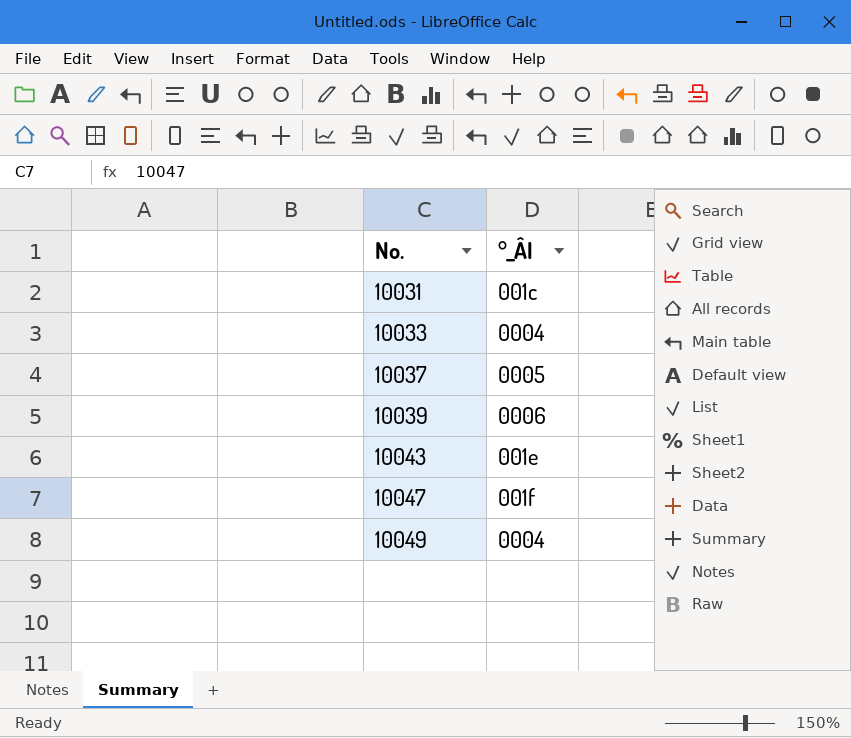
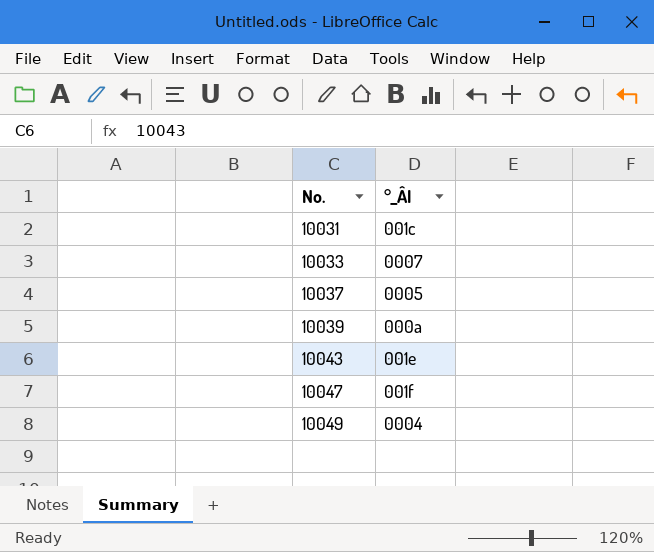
10033 | °_ÂI: 0004 -> 0007
10039 | °_ÂI: 0006 -> 000a

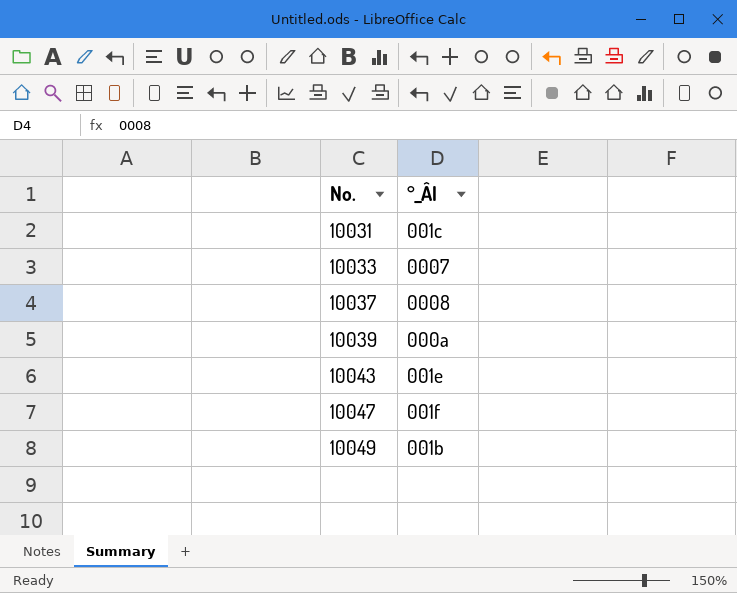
10037 | °_ÂI: 0005 -> 0008
10049 | °_ÂI: 0004 -> 001b

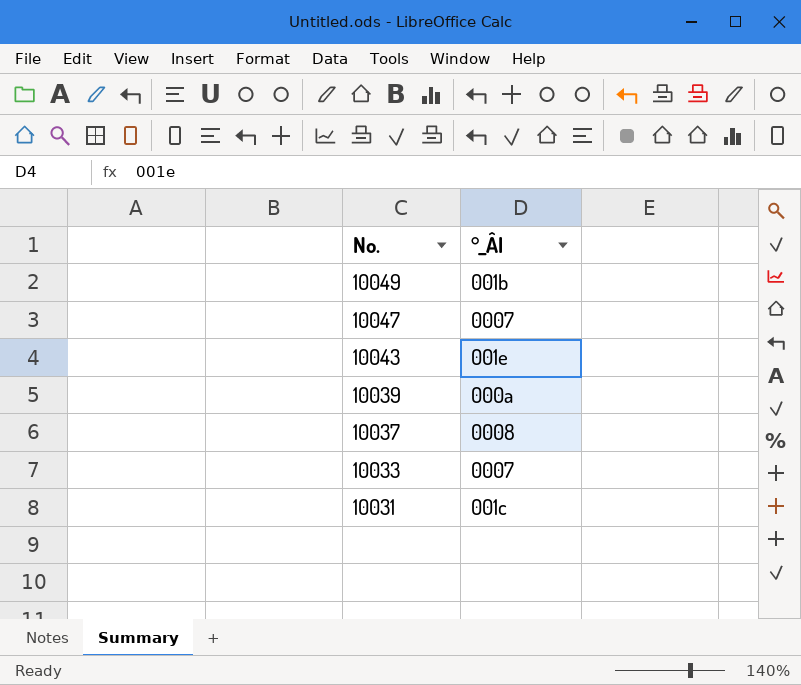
row order: No. ascending -> No. descending
10047 | °_ÂI: 001f -> 0007

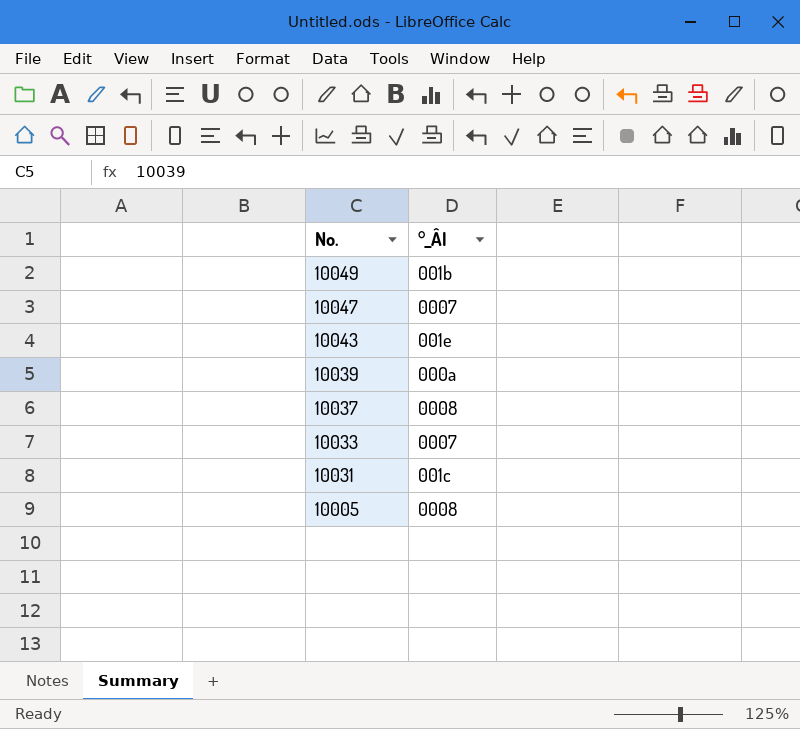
row 10005: none -> 0008

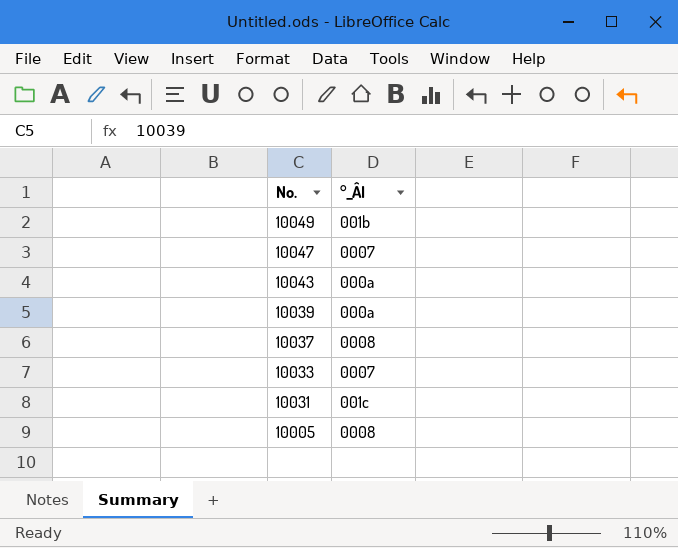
10043 | °_ÂI: 001e -> 000a

